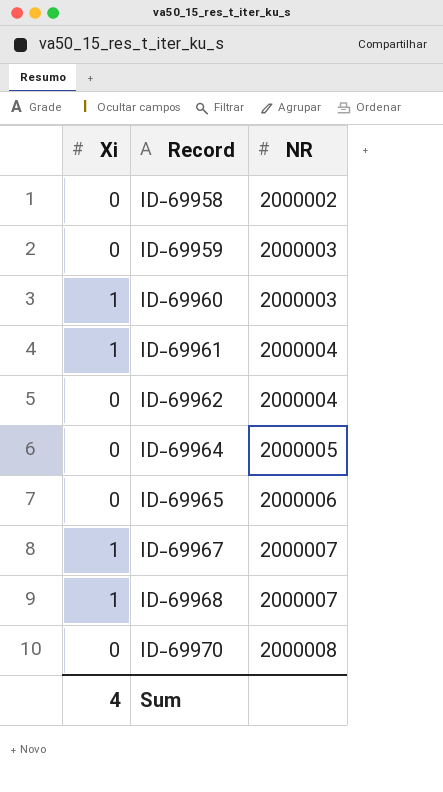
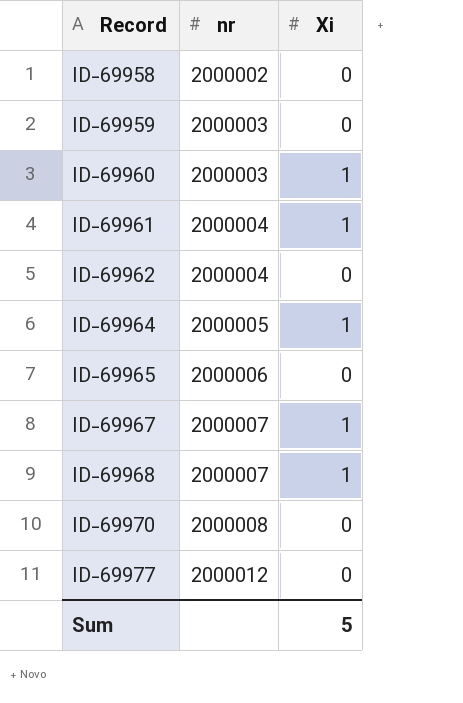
column name: NR -> nr
column Xi | position: 1 -> 3
ID-69964 | Xi: 0 -> 1
row ID-69977: none -> 2000012 | 0
Sum | Xi: 4 -> 5

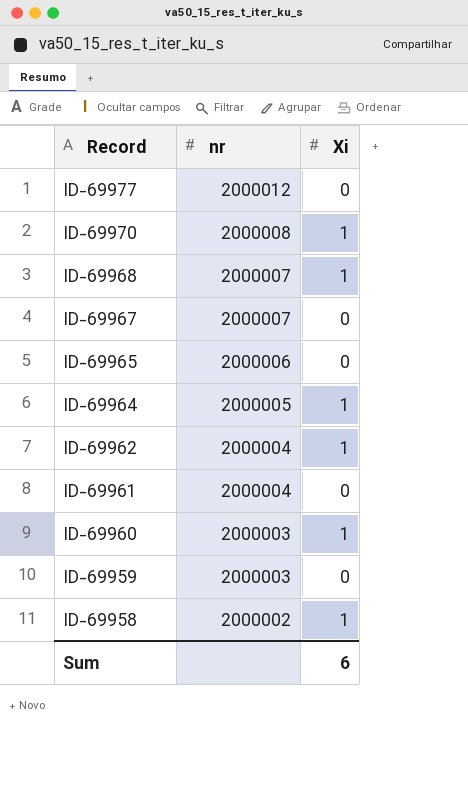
row order: Record ascending -> Record descending
ID-69970 | Xi: 0 -> 1
ID-69967 | Xi: 1 -> 0
ID-69962 | Xi: 0 -> 1
ID-69961 | Xi: 1 -> 0
ID-69958 | Xi: 0 -> 1
Sum | Xi: 5 -> 6

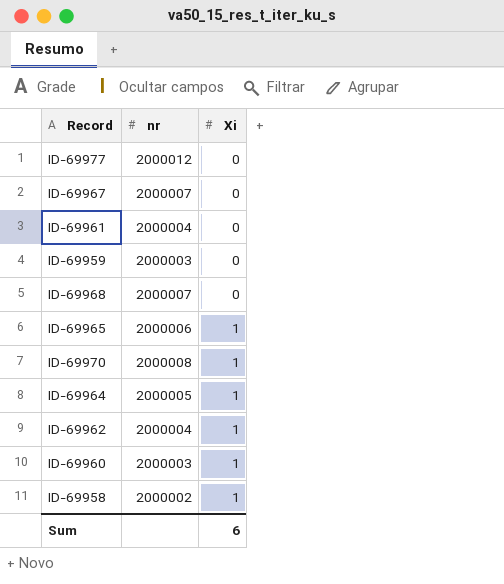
row order: Record descending -> Xi ascending
ID-69968 | Xi: 1 -> 0
ID-69965 | Xi: 0 -> 1

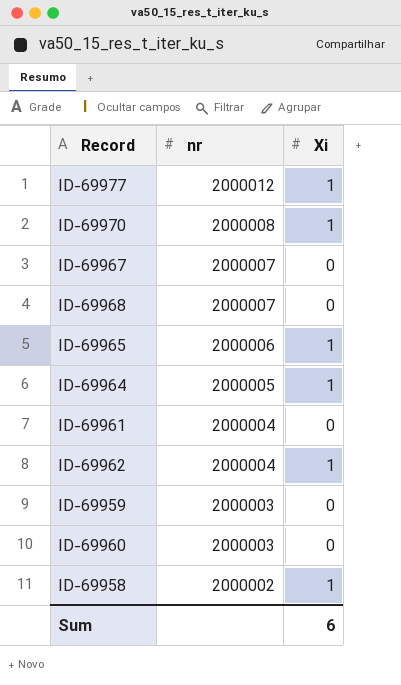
row order: Xi ascending -> nr descending
ID-69977 | Xi: 0 -> 1
ID-69960 | Xi: 1 -> 0

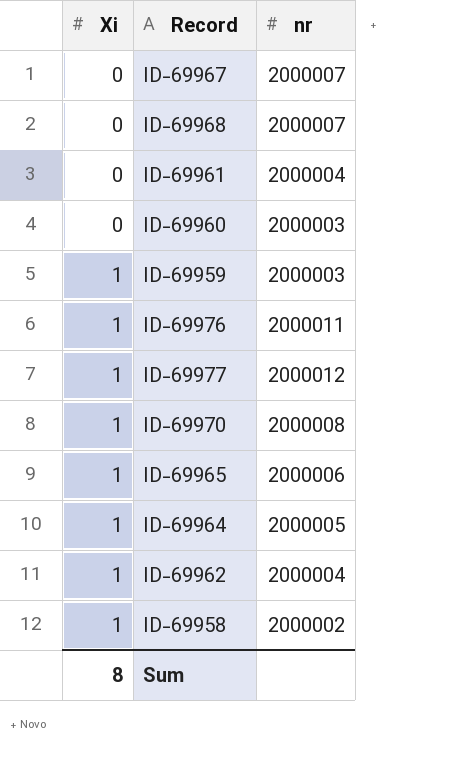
row order: nr descending -> Xi ascending
column Xi | position: 3 -> 1
ID-69959 | Xi: 0 -> 1
row ID-69976: none -> 1 | 2000011
Sum | Xi: 6 -> 8

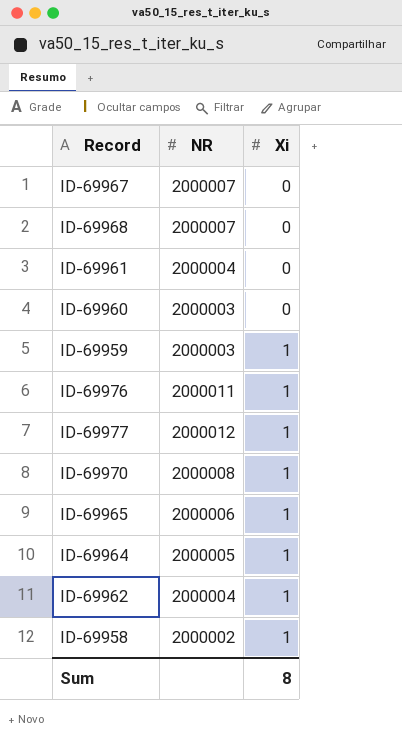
column name: nr -> NR
column Xi | position: 1 -> 3

